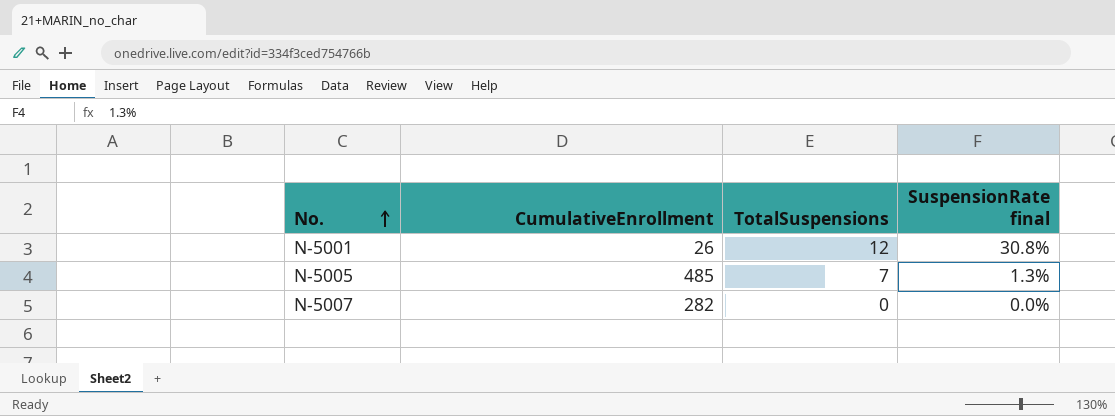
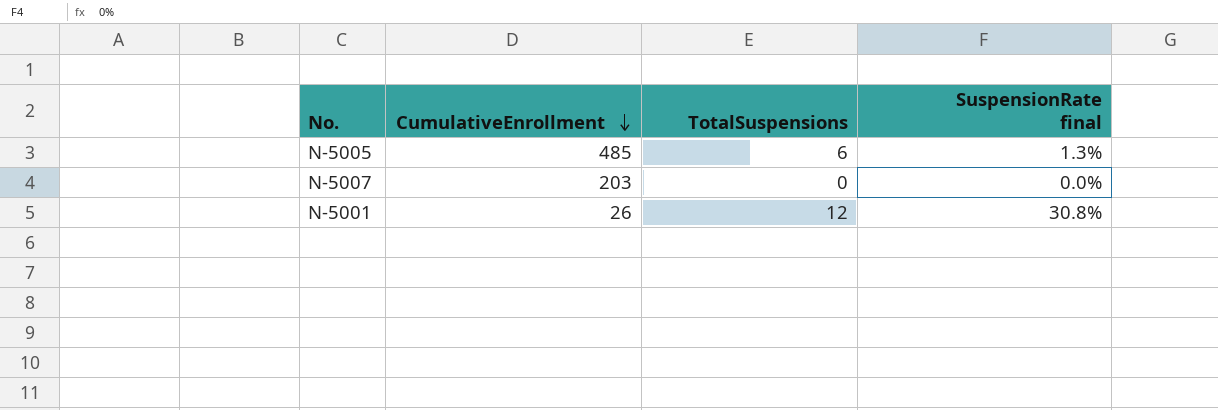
row order: No. ascending -> CumulativeEnrollment descending
N-5005 | TotalSuspensions: 7 -> 6
N-5007 | CumulativeEnrollment: 282 -> 203

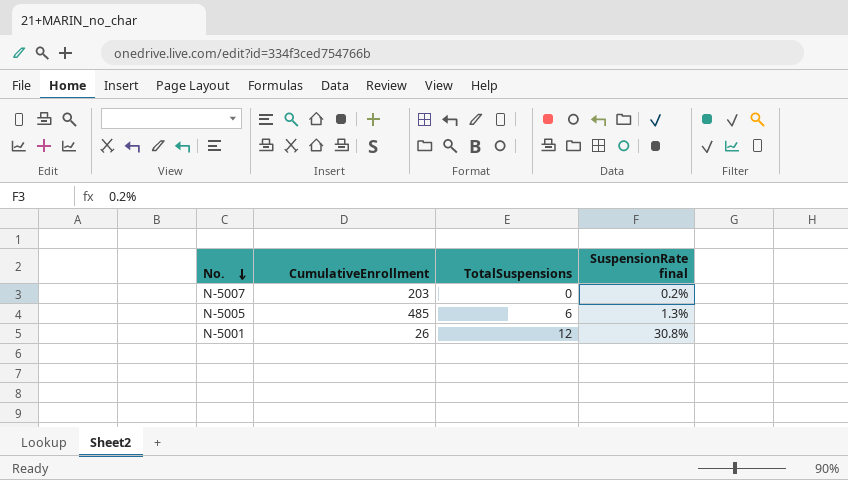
row order: CumulativeEnrollment descending -> No. descending
N-5007 | SuspensionRate final: 0.0% -> 0.2%

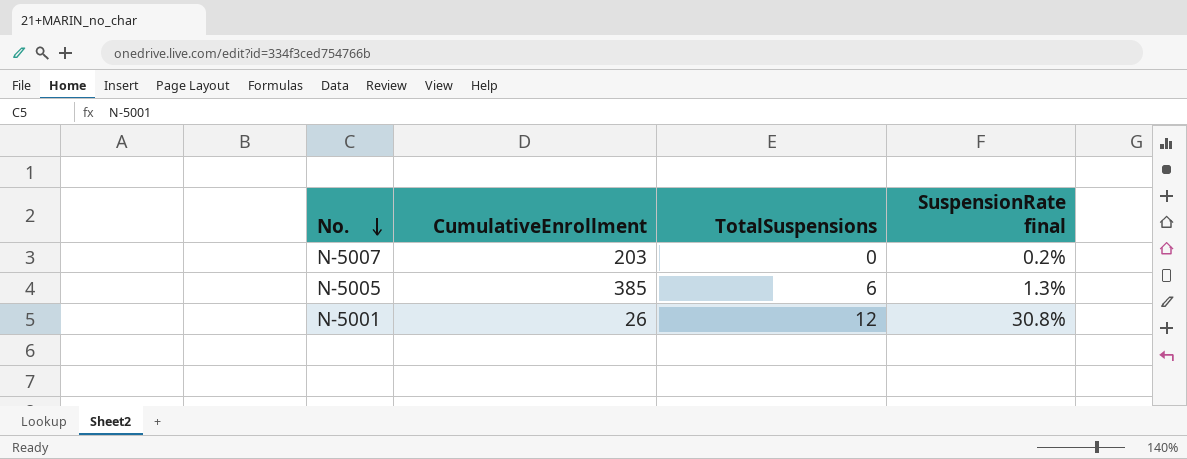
N-5005 | CumulativeEnrollment: 485 -> 385

